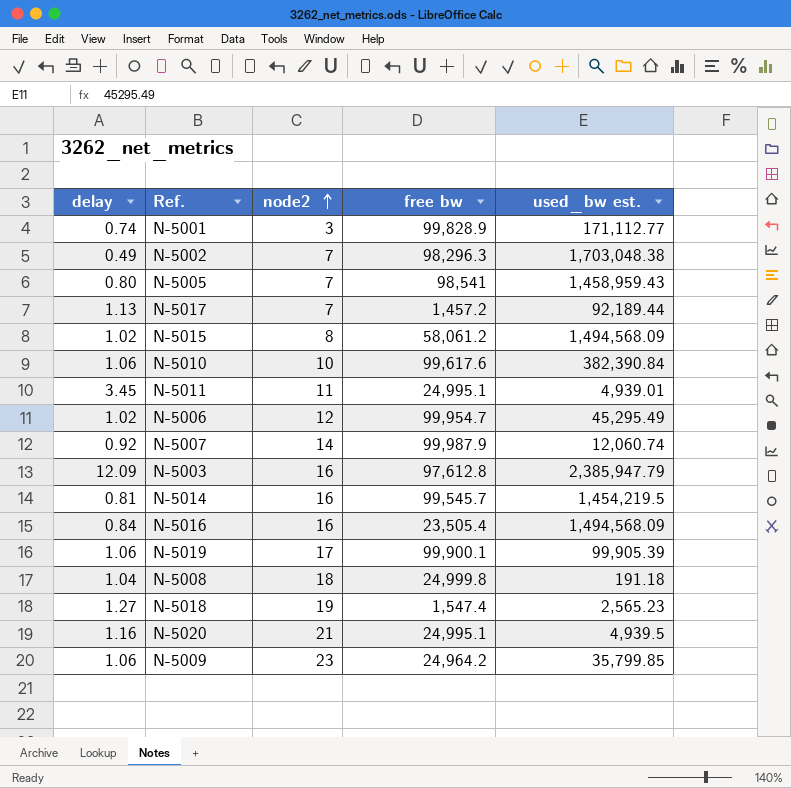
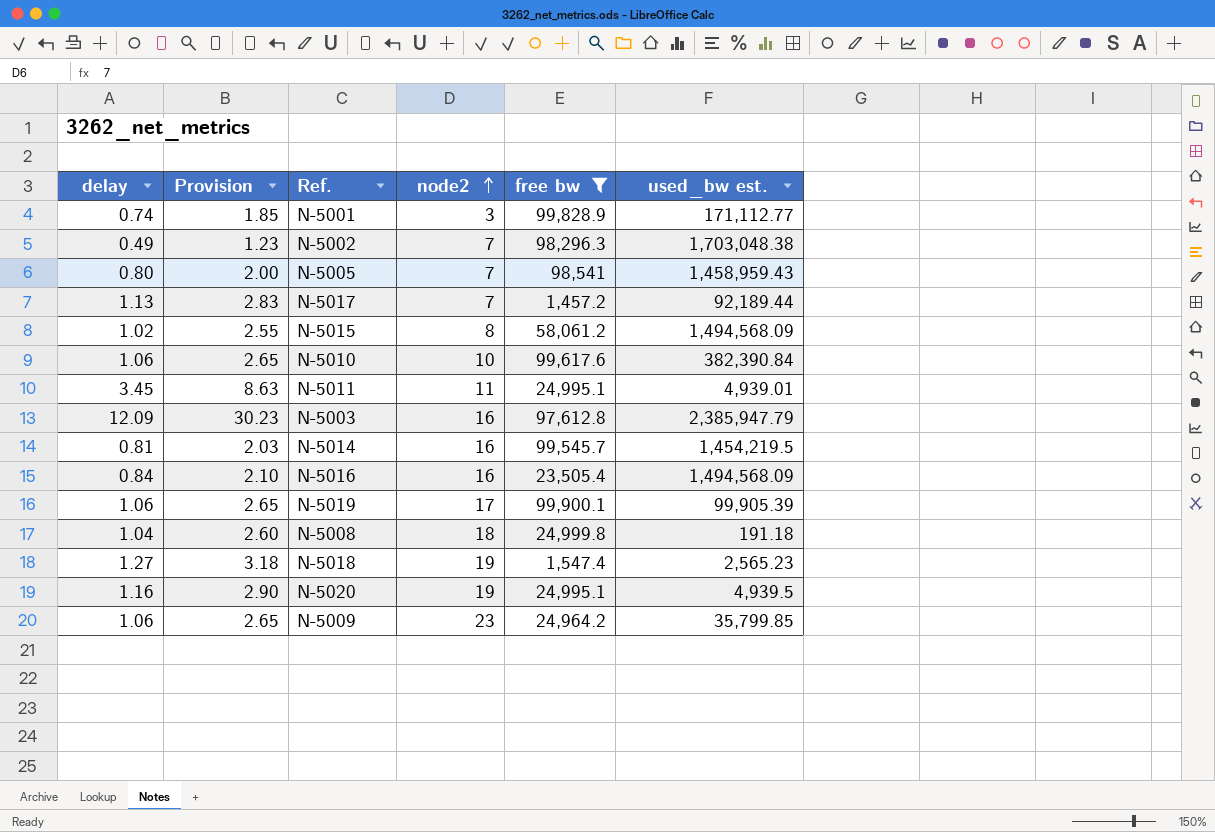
filter: none -> free bw <= 99,900.1
column Provision | formula: none -> [delay] * 2.5
N-5020 | node2: 21 -> 19

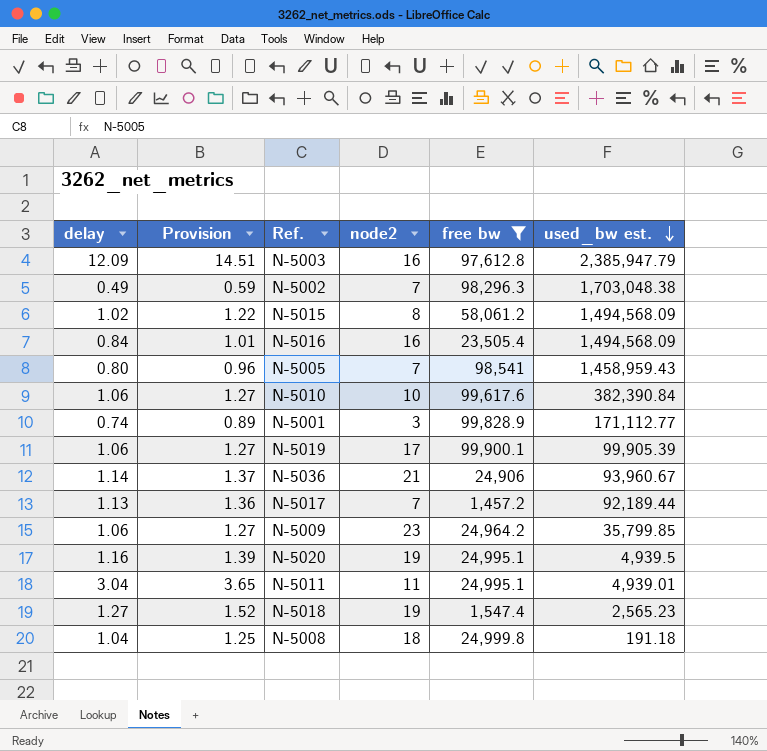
row order: node2 ascending -> used_bw est. descending
column Provision | formula: [delay] * 2.5 -> [delay] * 1.2
row N-5014: 0.81 | 2.03 | 16 | 99,545.7 | 1,454,219.5 -> none
row N-5036: none -> 1.14 | 1.37 | 21 | 24,906 | 93,960.67
N-5011 | delay: 3.45 -> 3.04

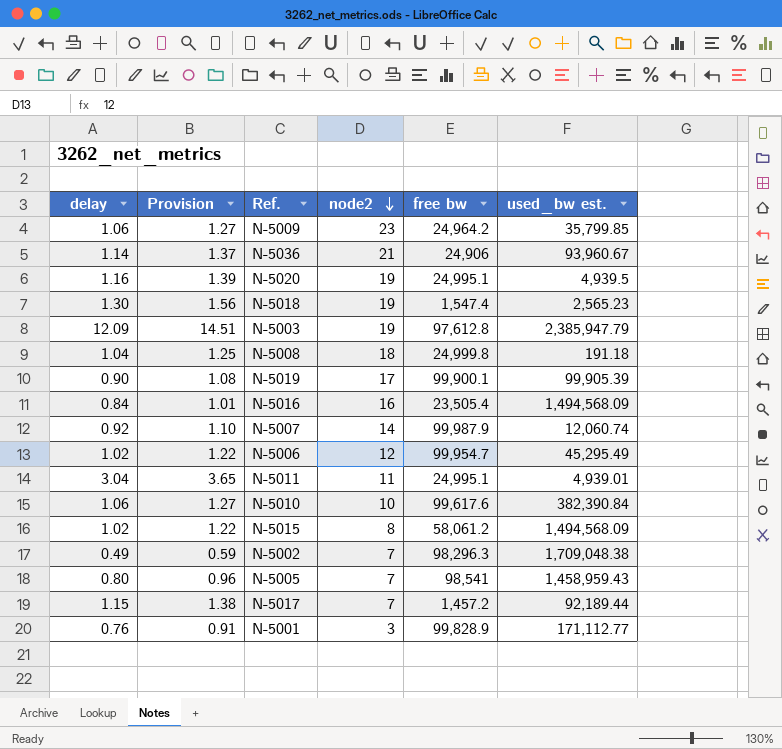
filter: free bw <= 99,900.1 -> none
row order: used_bw est. descending -> node2 descending
N-5018 | delay: 1.27 -> 1.30
N-5018 | Provision: 1.52 -> 1.56
N-5003 | node2: 16 -> 19
N-5019 | delay: 1.06 -> 0.90
N-5019 | Provision: 1.27 -> 1.08
N-5002 | used_bw est.: 1,703,048.38 -> 1,709,048.38
N-5017 | delay: 1.13 -> 1.15
N-5017 | Provision: 1.36 -> 1.38
N-5001 | delay: 0.74 -> 0.76
N-5001 | Provision: 0.89 -> 0.91

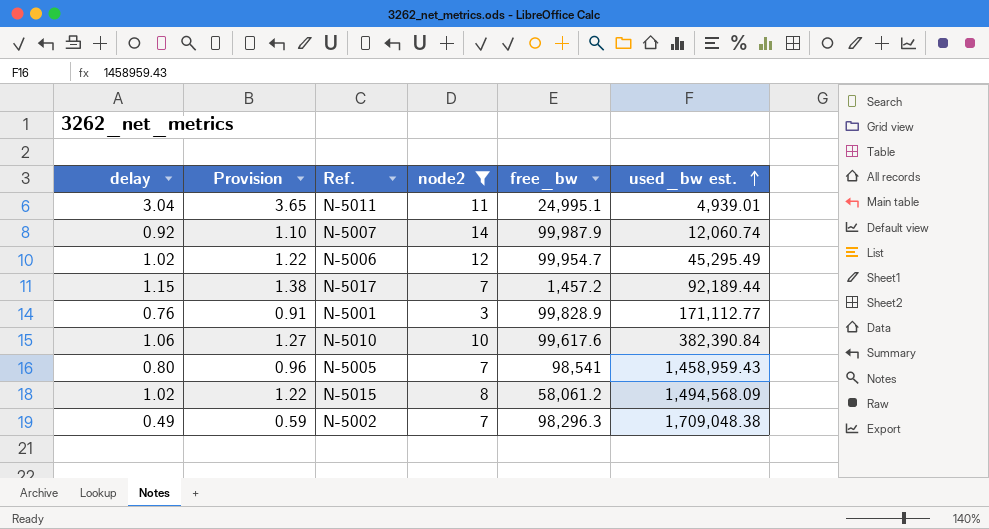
filter: none -> node2 <= 14
row order: node2 descending -> used_bw est. ascending
column name: free bw -> free_bw

